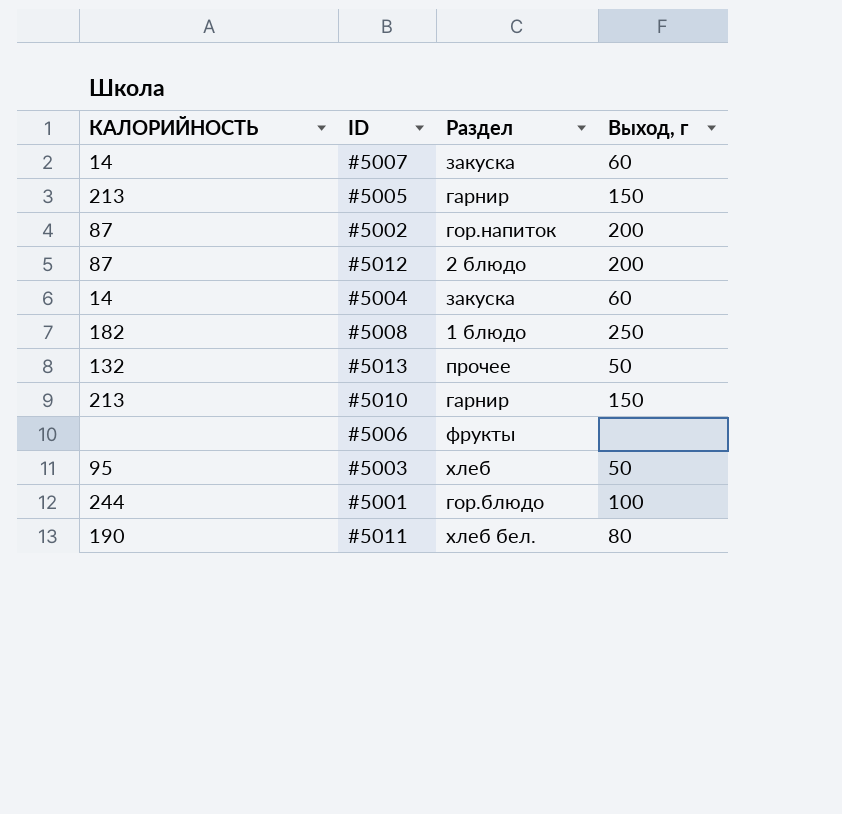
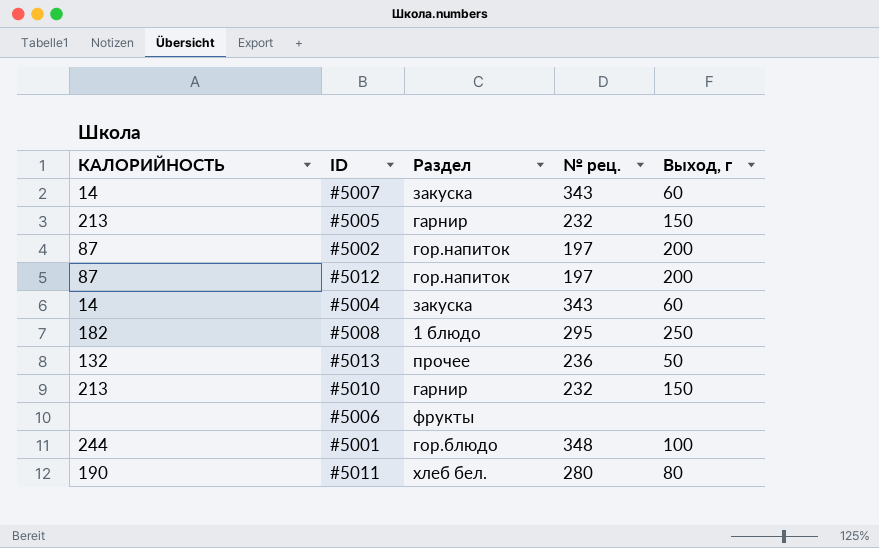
column № рец. | position: none -> 4
row #5003: 95 | хлеб | 50 -> none
#5012 | Раздел: 2 блюдо -> гор.напиток

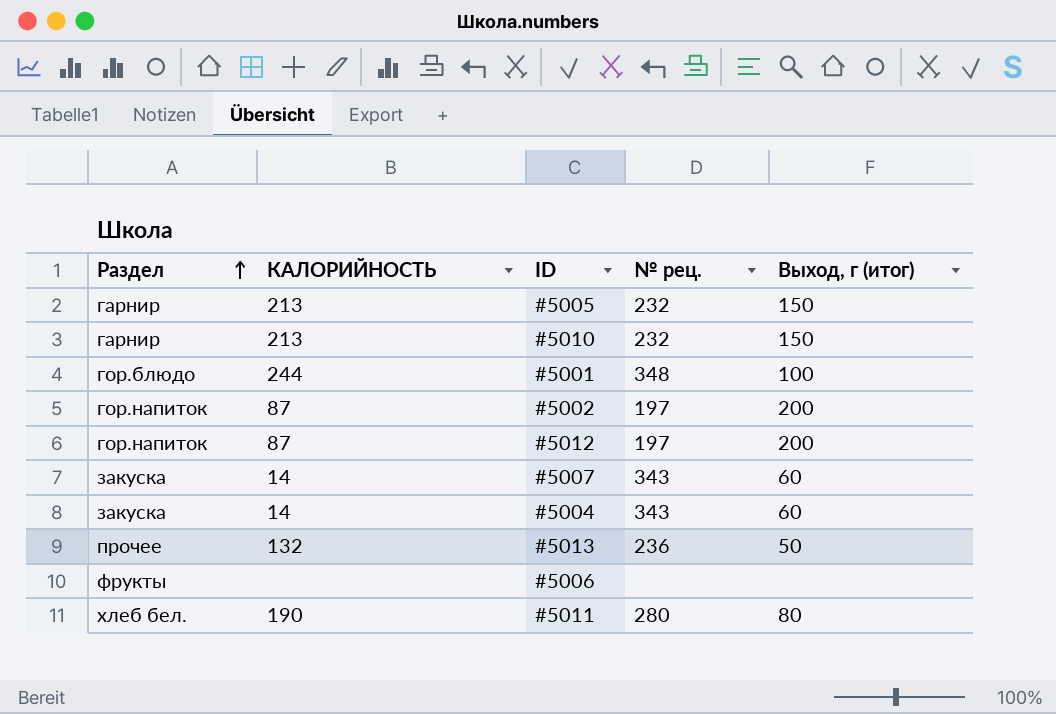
row order: none -> Раздел ascending
column Раздел | position: 3 -> 1
column name: Выход, г -> Выход, г (итог)
row #5008: 182 | 1 блюдо | 295 | 250 -> none

